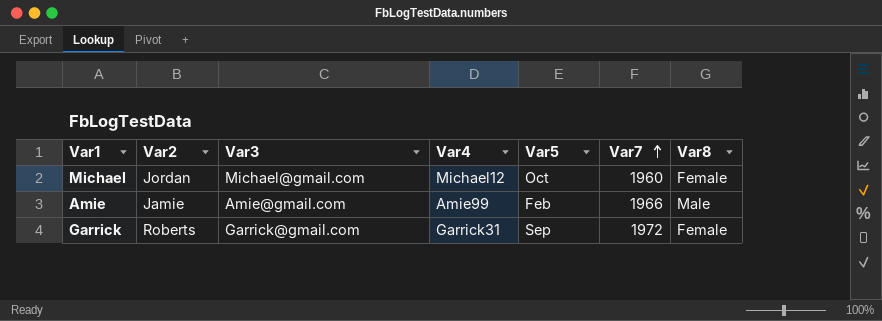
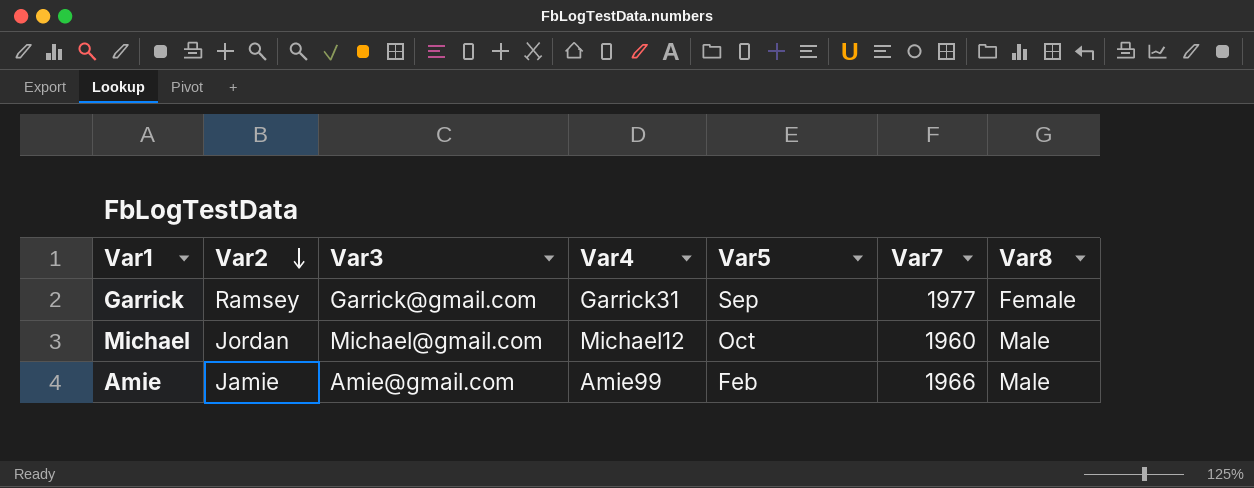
row order: Var7 ascending -> Var2 descending
Garrick | Var2: Roberts -> Ramsey
Garrick | Var7: 1972 -> 1977
Michael | Var8: Female -> Male

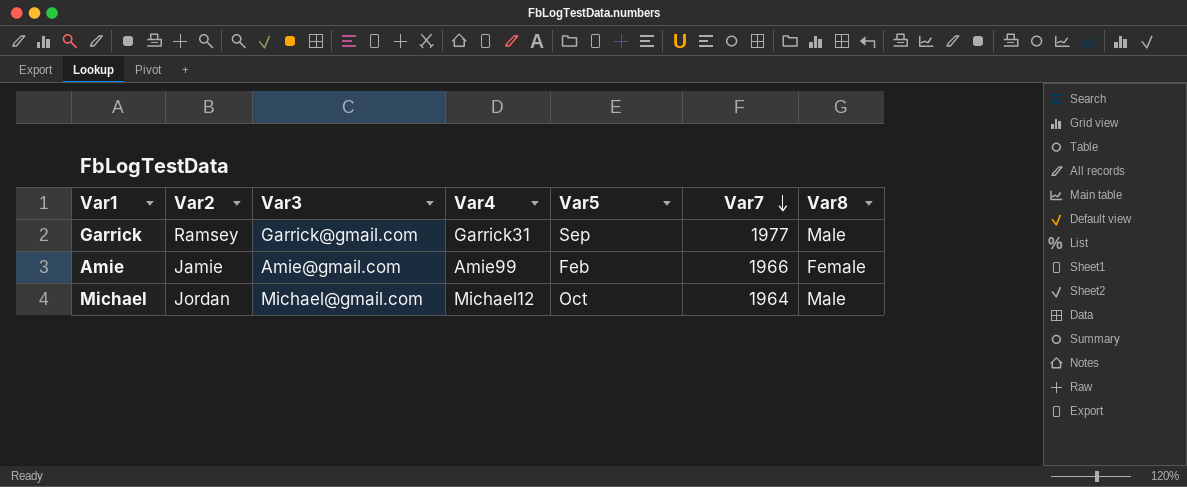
row order: Var2 descending -> Var7 descending
Garrick | Var8: Female -> Male
Amie | Var8: Male -> Female
Michael | Var7: 1960 -> 1964

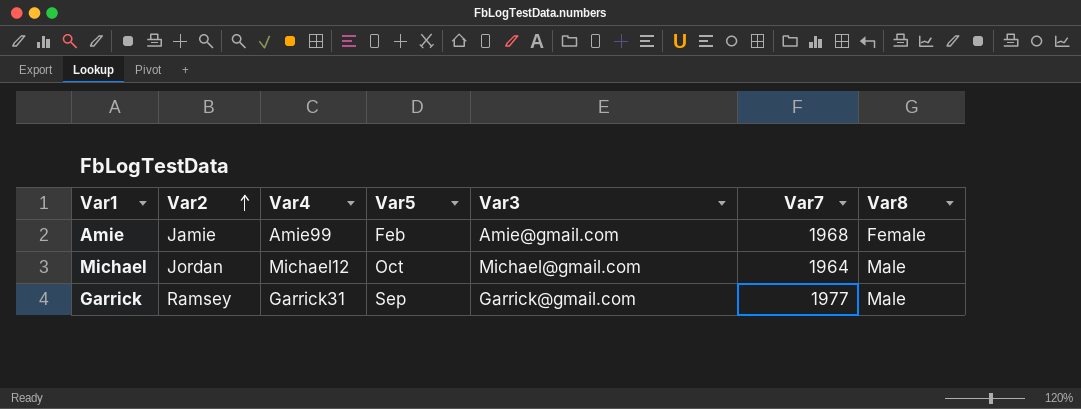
row order: Var7 descending -> Var2 ascending
column Var3 | position: 3 -> 5
Amie | Var7: 1966 -> 1968

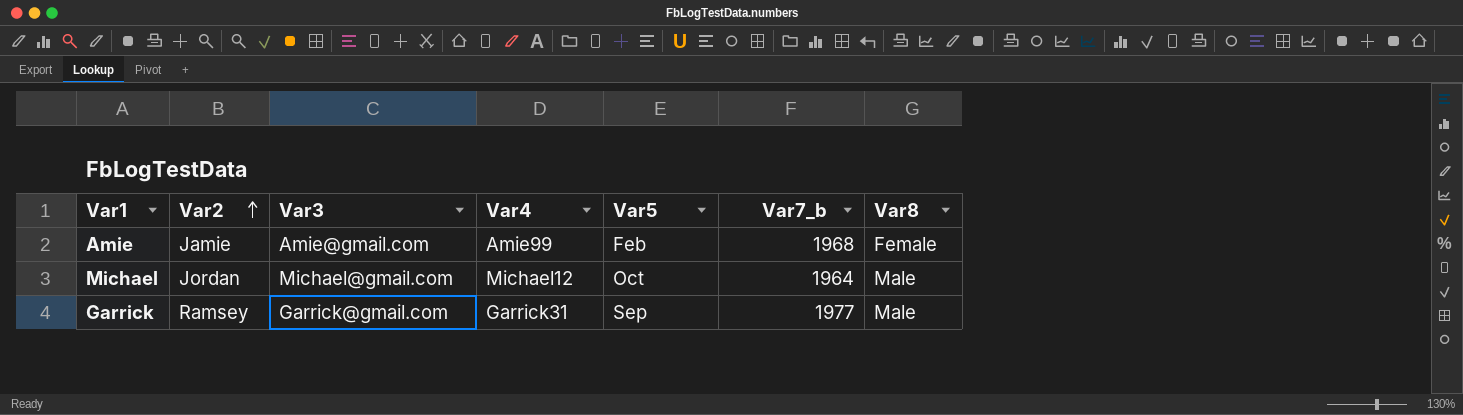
column Var3 | position: 5 -> 3
column name: Var7 -> Var7_b

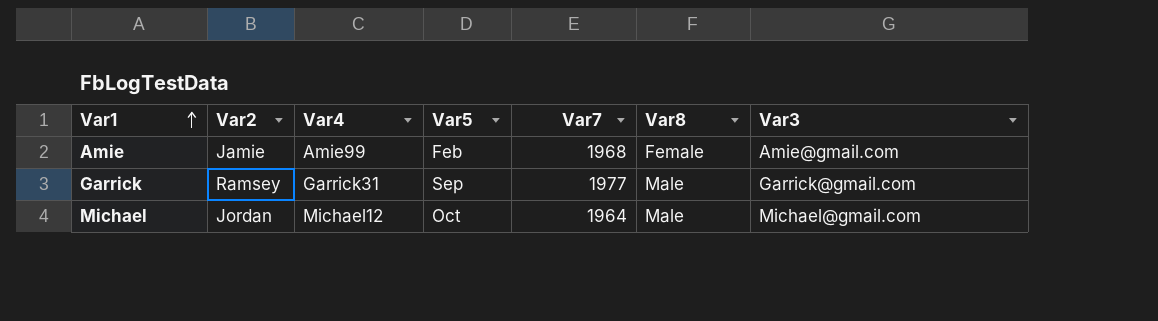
row order: Var2 ascending -> Var1 ascending
column name: Var7_b -> Var7
column Var3 | position: 3 -> 7

